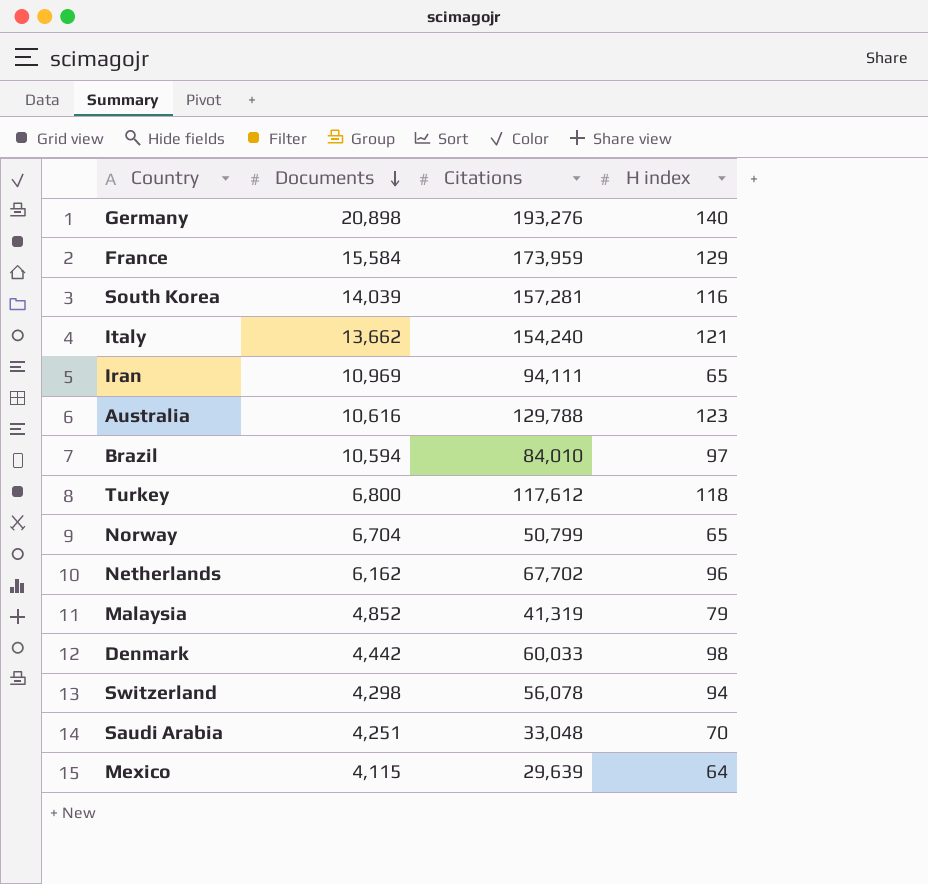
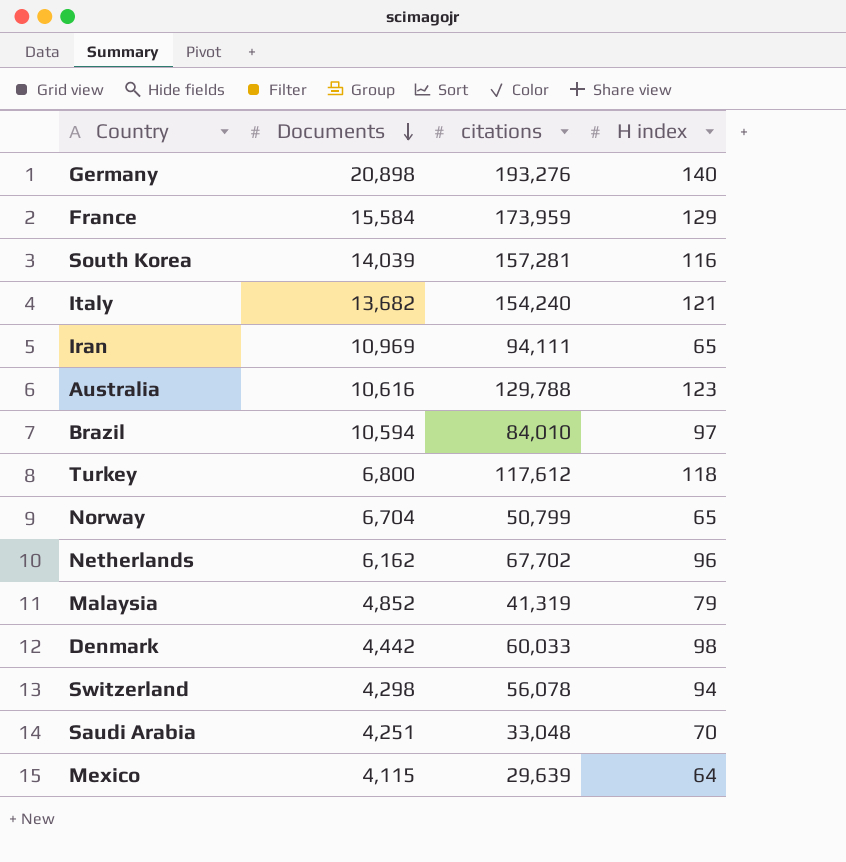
column name: Citations -> citations
Italy | Documents: 13,662 -> 13,682

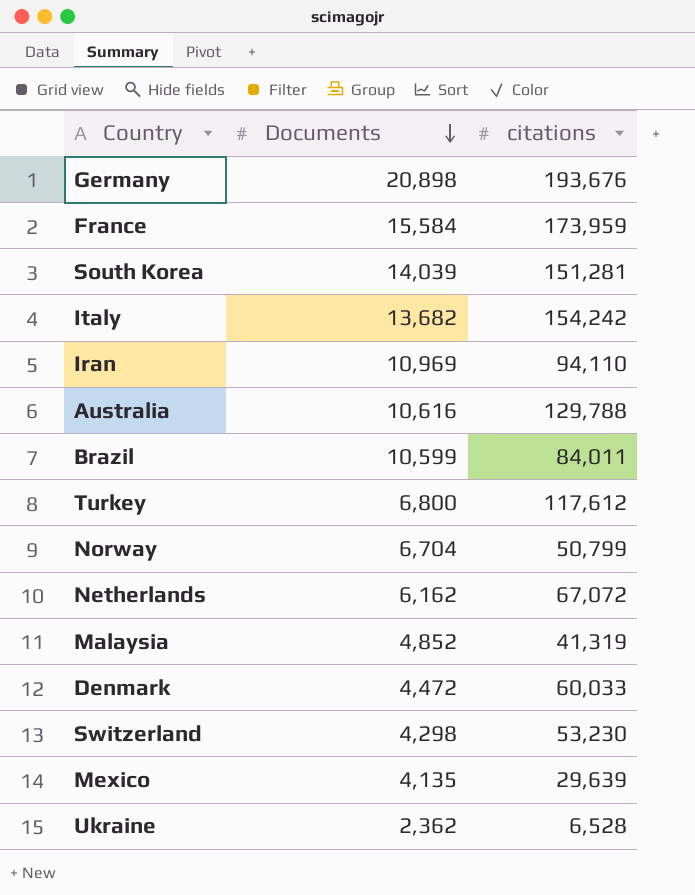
column H index | position: 4 -> none
row Saudi Arabia: 4,251 | 33,048 | 70 -> none
Germany | citations: 193,276 -> 193,676
South Korea | citations: 157,281 -> 151,281
Italy | citations: 154,240 -> 154,242
Iran | citations: 94,111 -> 94,110
Brazil | Documents: 10,594 -> 10,599
Brazil | citations: 84,010 -> 84,011
Netherlands | citations: 67,702 -> 67,072
Denmark | Documents: 4,442 -> 4,472
Switzerland | citations: 56,078 -> 53,230
Mexico | Documents: 4,115 -> 4,135
row Ukraine: none -> 2,362 | 6,528

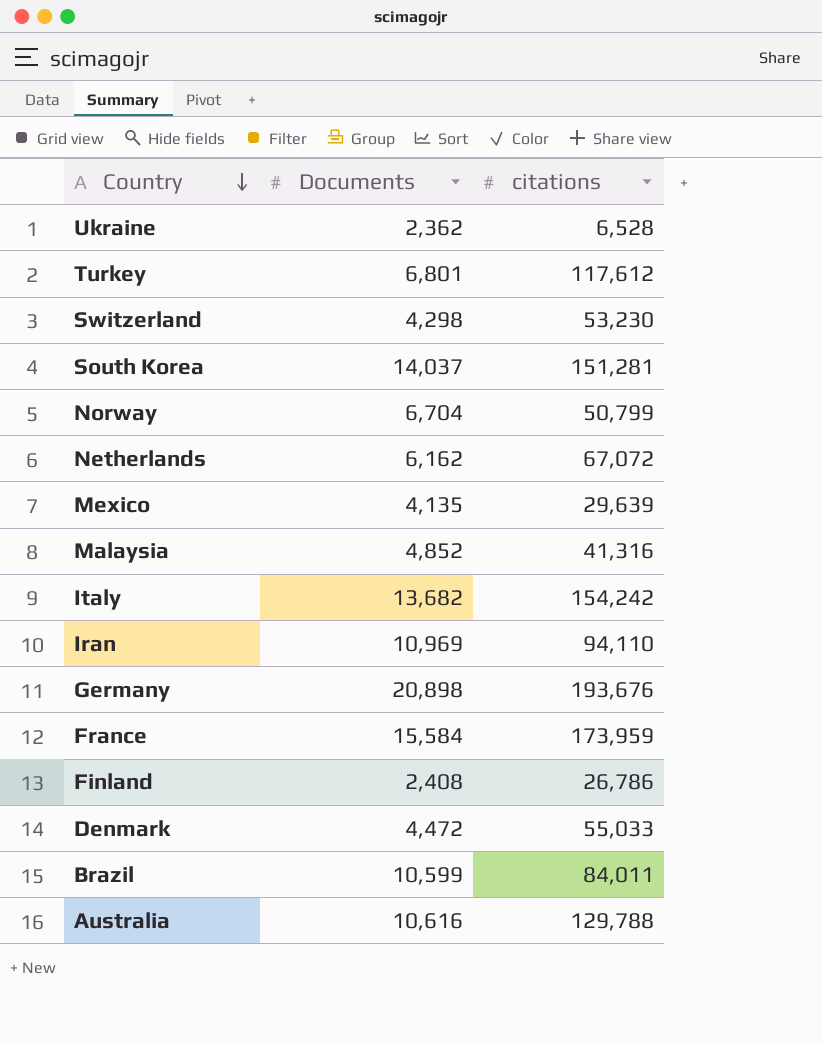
row order: Documents descending -> Country descending
Turkey | Documents: 6,800 -> 6,801
South Korea | Documents: 14,039 -> 14,037
Malaysia | citations: 41,319 -> 41,316
row Finland: none -> 2,408 | 26,786
Denmark | citations: 60,033 -> 55,033

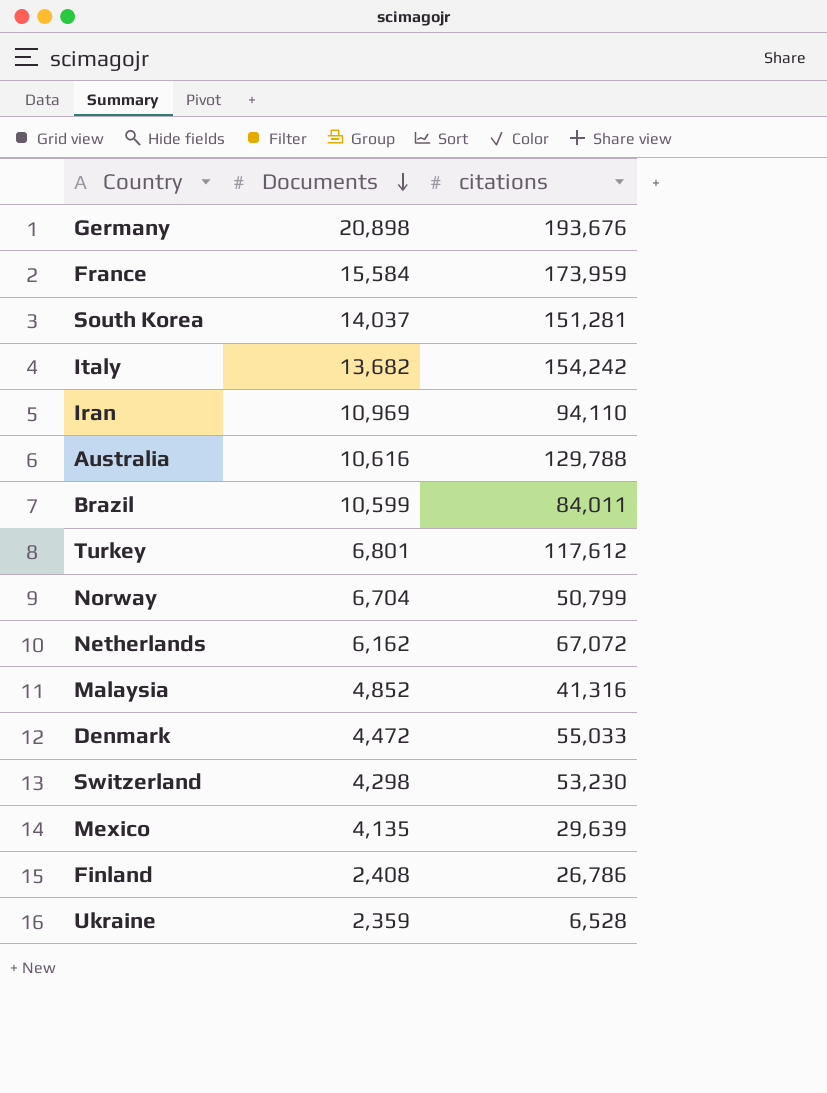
row order: Country descending -> Documents descending
Ukraine | Documents: 2,362 -> 2,359

